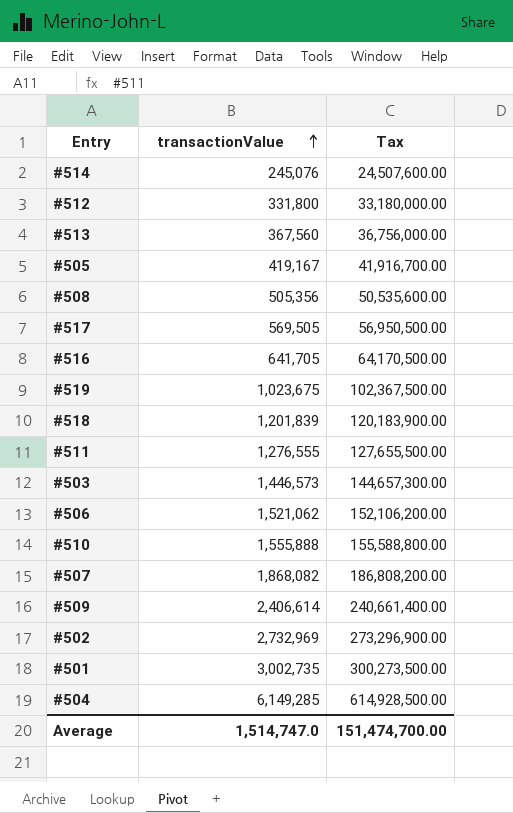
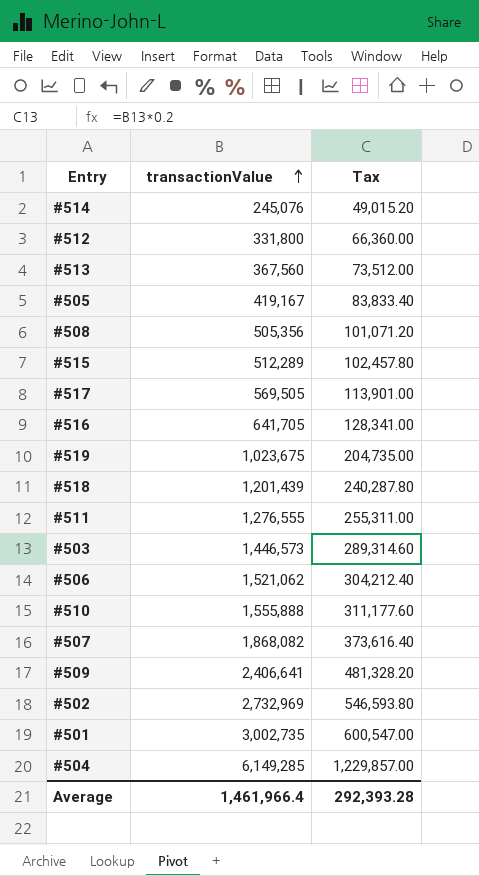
column Tax | formula: [transactionValue] * 100 -> [transactionValue] * 0.2
row #515: none -> 512,289 | 102,457.80
#518 | transactionValue: 1,201,839 -> 1,201,439
#509 | transactionValue: 2,406,614 -> 2,406,641
Average | transactionValue: 1,514,747.0 -> 1,461,966.4
Average | Tax: 151,474,700.00 -> 292,393.28

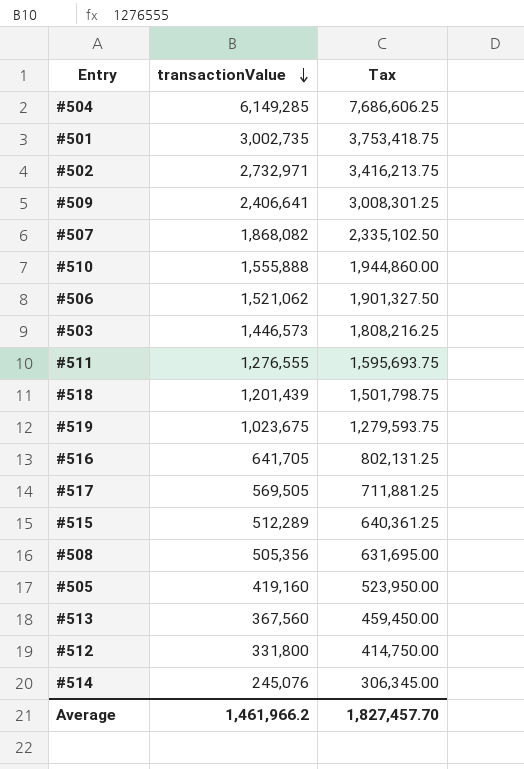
row order: transactionValue ascending -> transactionValue descending
column Tax | formula: [transactionValue] * 0.2 -> [transactionValue] * 1.25
#502 | transactionValue: 2,732,969 -> 2,732,971
#505 | transactionValue: 419,167 -> 419,160
Average | transactionValue: 1,461,966.4 -> 1,461,966.2
Average | Tax: 292,393.28 -> 1,827,457.70

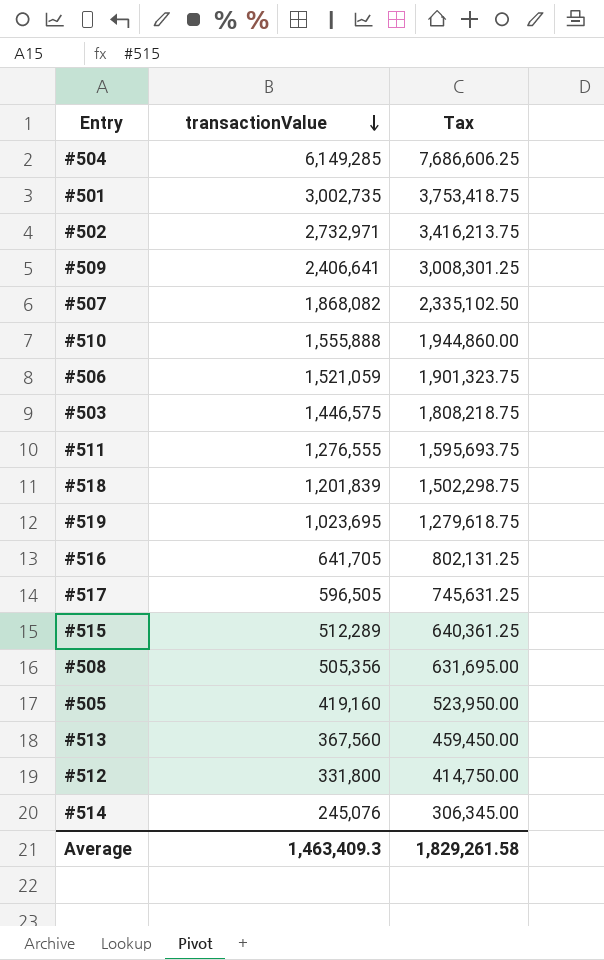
#506 | transactionValue: 1,521,062 -> 1,521,059
#506 | Tax: 1,901,327.50 -> 1,901,323.75
#503 | transactionValue: 1,446,573 -> 1,446,575
#503 | Tax: 1,808,216.25 -> 1,808,218.75
#518 | transactionValue: 1,201,439 -> 1,201,839
#518 | Tax: 1,501,798.75 -> 1,502,298.75
#519 | transactionValue: 1,023,675 -> 1,023,695
#519 | Tax: 1,279,593.75 -> 1,279,618.75
#517 | transactionValue: 569,505 -> 596,505
#517 | Tax: 711,881.25 -> 745,631.25
Average | transactionValue: 1,461,966.2 -> 1,463,409.3
Average | Tax: 1,827,457.70 -> 1,829,261.58

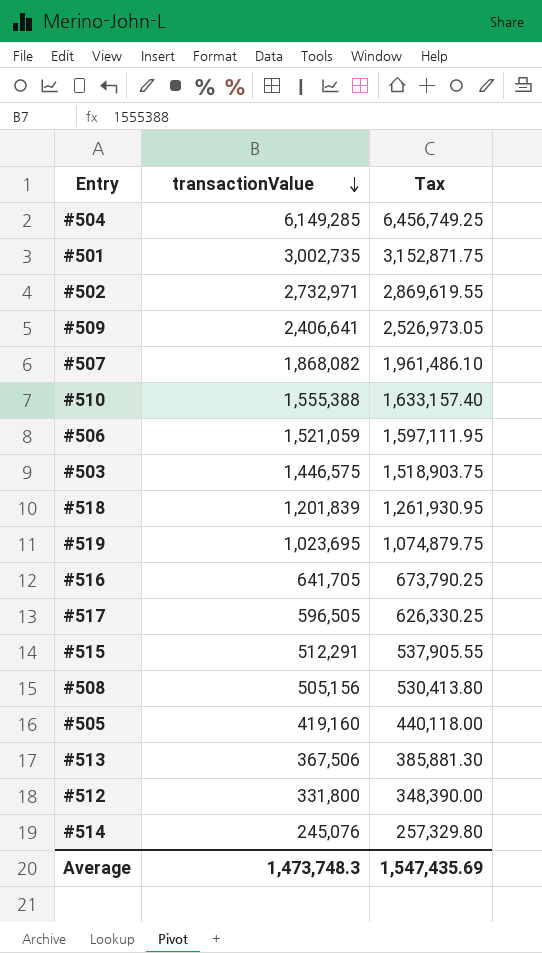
column Tax | formula: [transactionValue] * 1.25 -> [transactionValue] * 1.05
row #511: 1,276,555 | 1,595,693.75 -> none
#510 | transactionValue: 1,555,888 -> 1,555,388
#515 | transactionValue: 512,289 -> 512,291
#508 | transactionValue: 505,356 -> 505,156
#513 | transactionValue: 367,560 -> 367,506
Average | transactionValue: 1,463,409.3 -> 1,473,748.3
Average | Tax: 1,829,261.58 -> 1,547,435.69

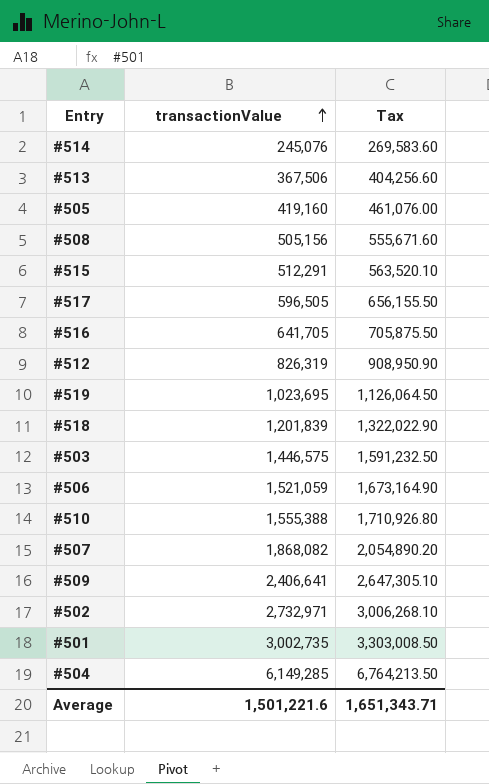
row order: transactionValue descending -> transactionValue ascending
column Tax | formula: [transactionValue] * 1.05 -> [transactionValue] * 1.1
#512 | transactionValue: 331,800 -> 826,319
Average | transactionValue: 1,473,748.3 -> 1,501,221.6
Average | Tax: 1,547,435.69 -> 1,651,343.71

